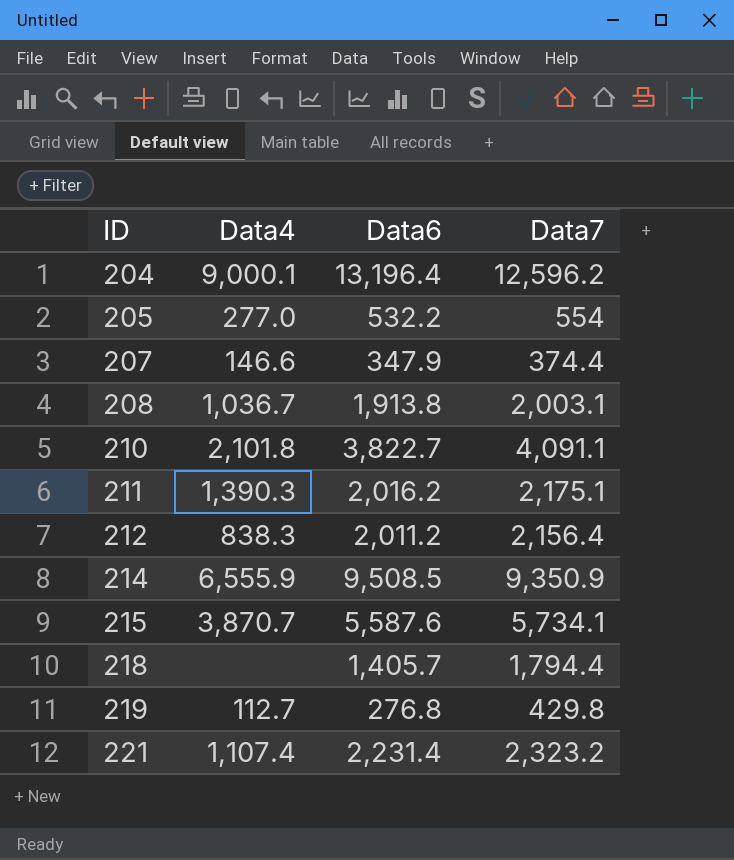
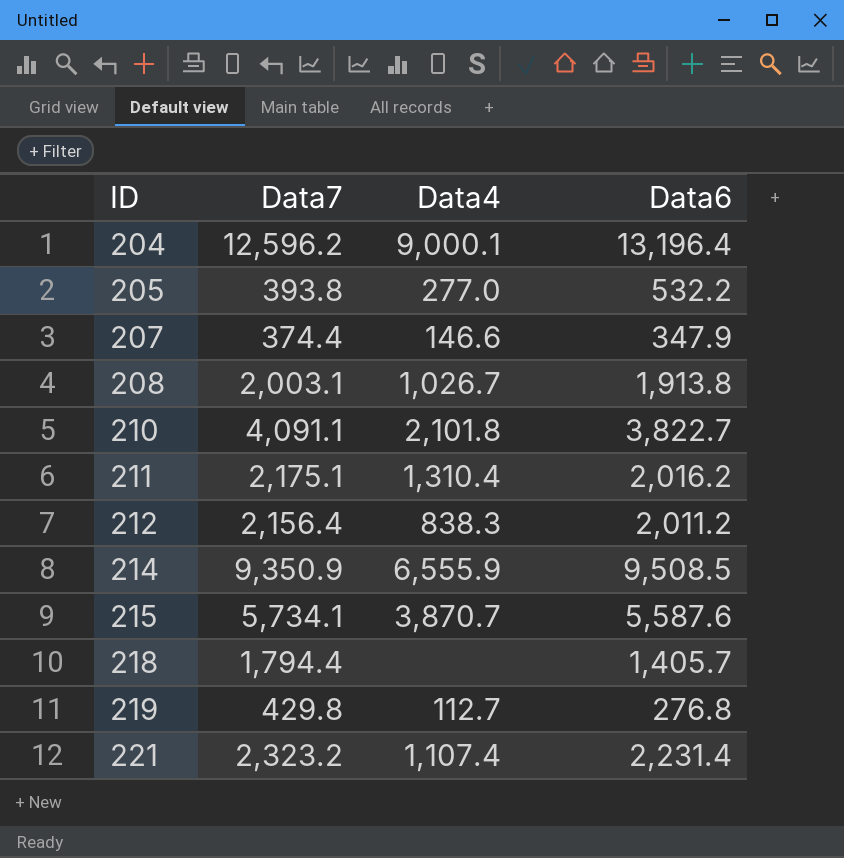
column Data7 | position: 4 -> 2
205 | Data7: 554 -> 393.8
208 | Data4: 1,036.7 -> 1,026.7
211 | Data4: 1,390.3 -> 1,310.4

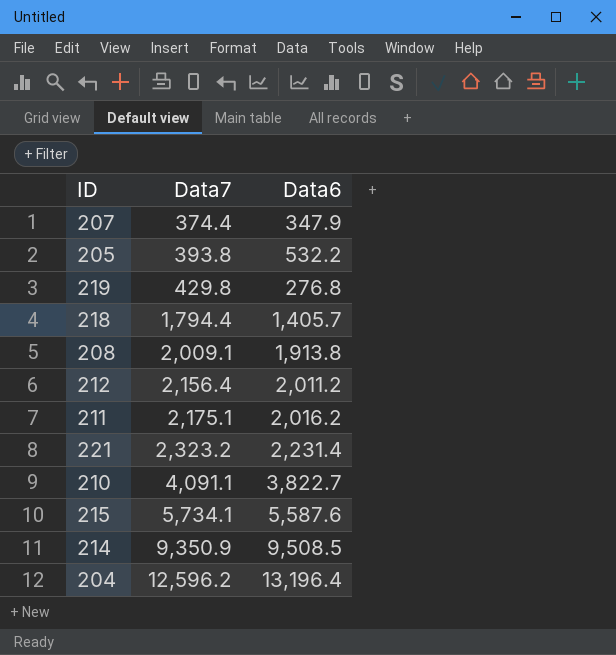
row order: ID ascending -> Data7 ascending
column Data4 | position: 3 -> none
208 | Data7: 2,003.1 -> 2,009.1

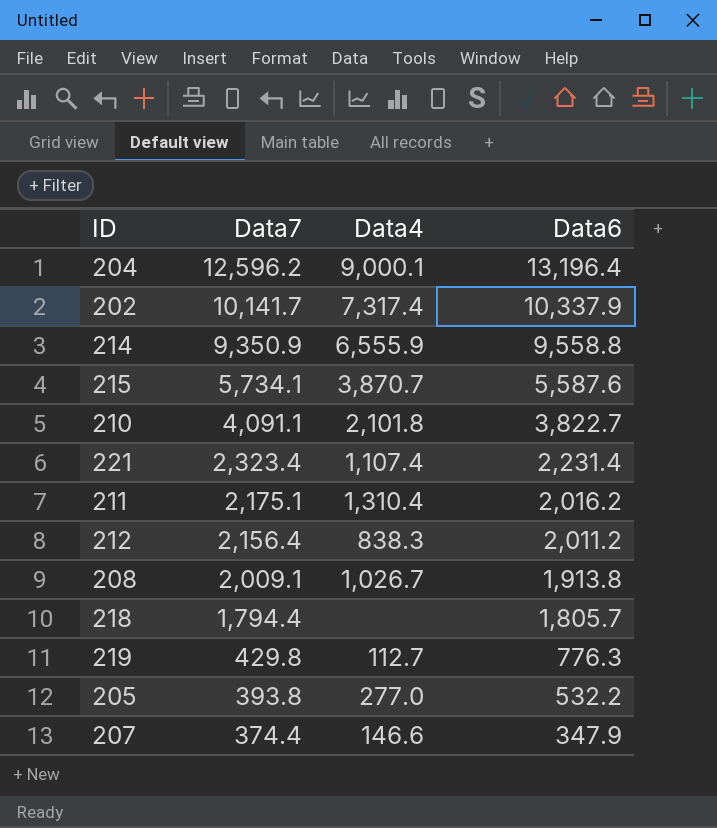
row order: Data7 ascending -> Data7 descending
column Data4 | position: none -> 3
row 202: none -> 10,141.7 | 7,317.4 | 10,337.9
214 | Data6: 9,508.5 -> 9,558.8
221 | Data7: 2,323.2 -> 2,323.4
218 | Data6: 1,405.7 -> 1,805.7
219 | Data6: 276.8 -> 776.3

